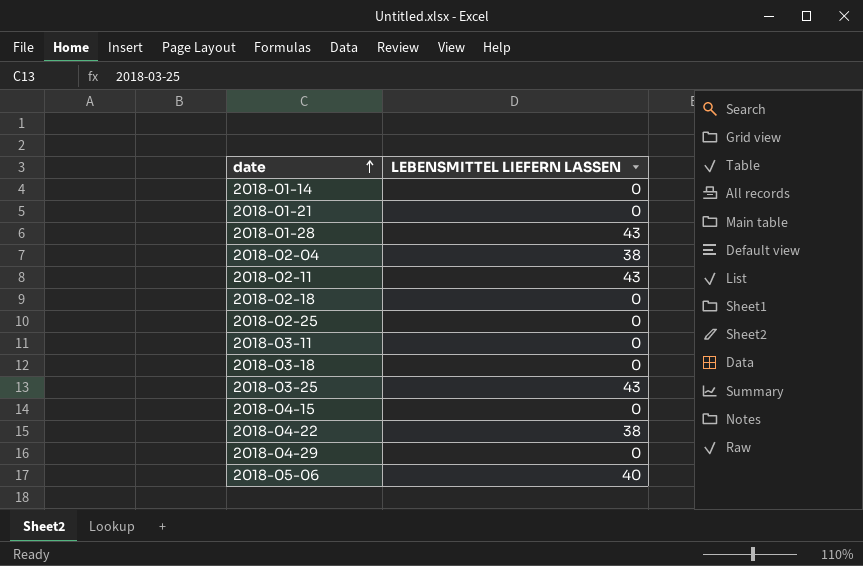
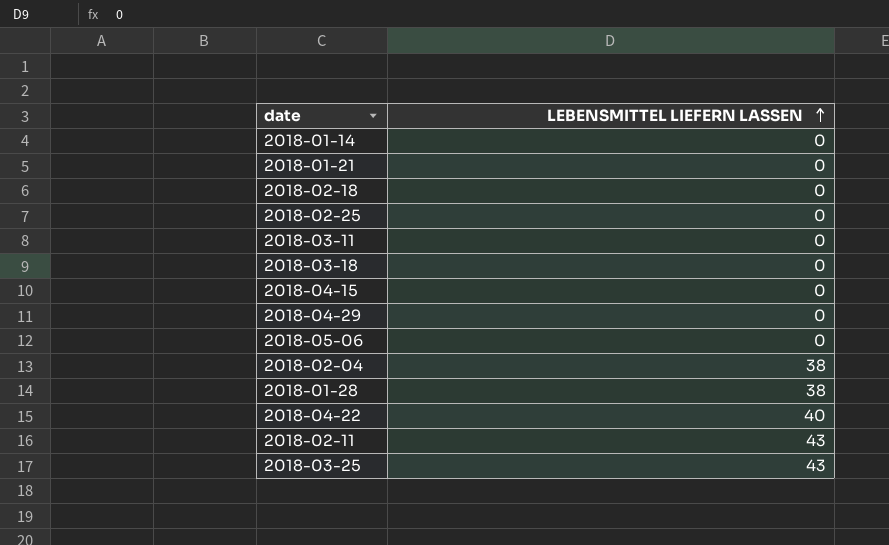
row order: date ascending -> LEBENSMITTEL LIEFERN LASSEN ascending
2018-05-06 | LEBENSMITTEL LIEFERN LASSEN: 40 -> 0
2018-01-28 | LEBENSMITTEL LIEFERN LASSEN: 43 -> 38
2018-04-22 | LEBENSMITTEL LIEFERN LASSEN: 38 -> 40

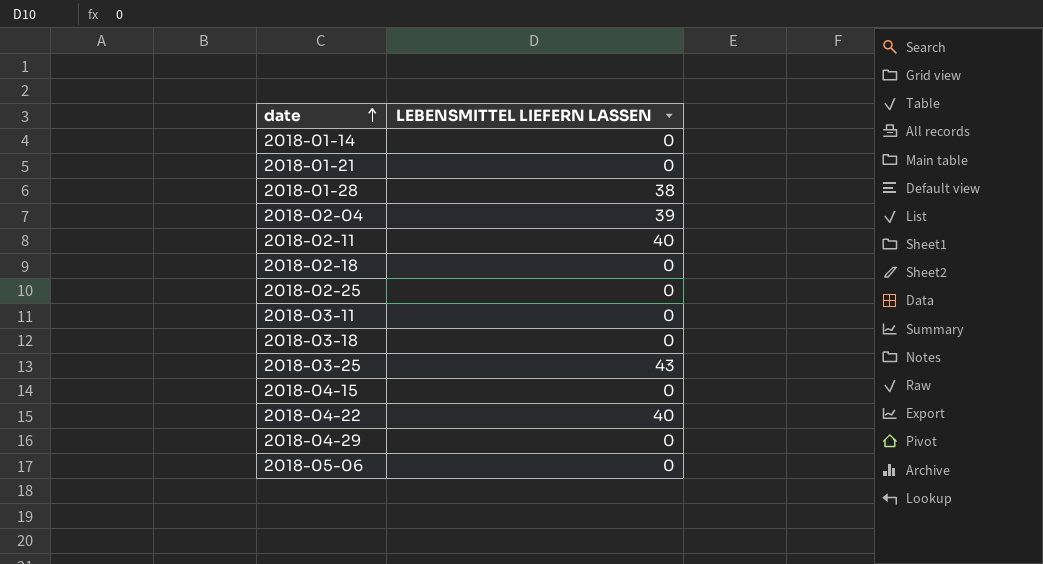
row order: LEBENSMITTEL LIEFERN LASSEN ascending -> date ascending
2018-02-04 | LEBENSMITTEL LIEFERN LASSEN: 38 -> 39
2018-02-11 | LEBENSMITTEL LIEFERN LASSEN: 43 -> 40

